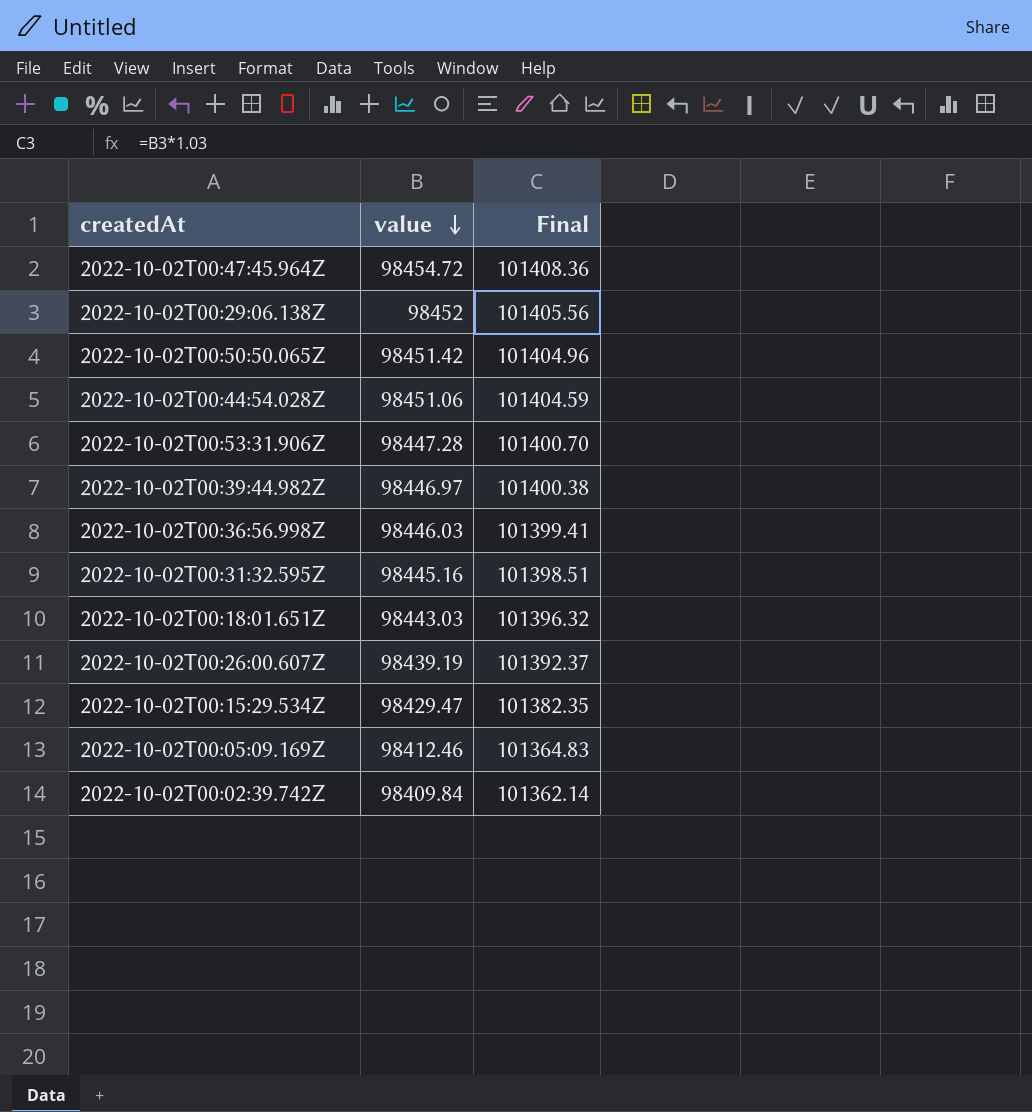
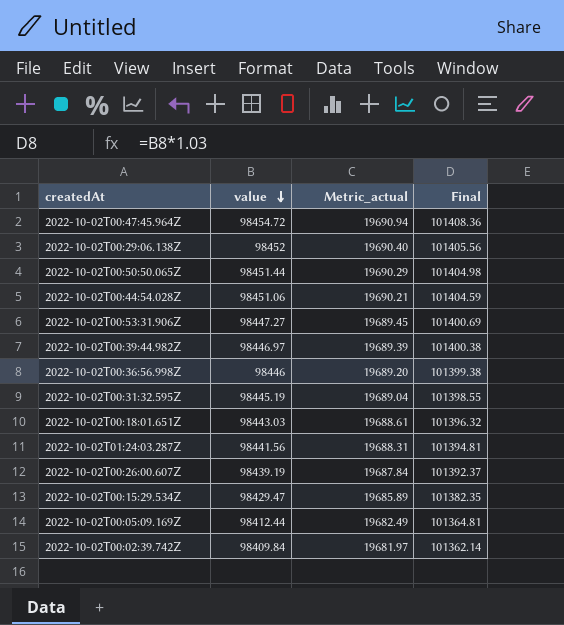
column Metric_actual | formula: none -> [value] * 0.2
2022-10-02T00:50:50.065Z | value: 98451.42 -> 98451.44
2022-10-02T00:50:50.065Z | Final: 101404.96 -> 101404.98
2022-10-02T00:53:31.906Z | value: 98447.28 -> 98447.27
2022-10-02T00:53:31.906Z | Final: 101400.70 -> 101400.69
2022-10-02T00:36:56.998Z | value: 98446.03 -> 98446
2022-10-02T00:36:56.998Z | Final: 101399.41 -> 101399.38
2022-10-02T00:31:32.595Z | value: 98445.16 -> 98445.19
2022-10-02T00:31:32.595Z | Final: 101398.51 -> 101398.55
row 2022-10-02T01:24:03.287Z: none -> 98441.56 | 19688.31 | 101394.81
2022-10-02T00:05:09.169Z | value: 98412.46 -> 98412.44
2022-10-02T00:05:09.169Z | Final: 101364.83 -> 101364.81

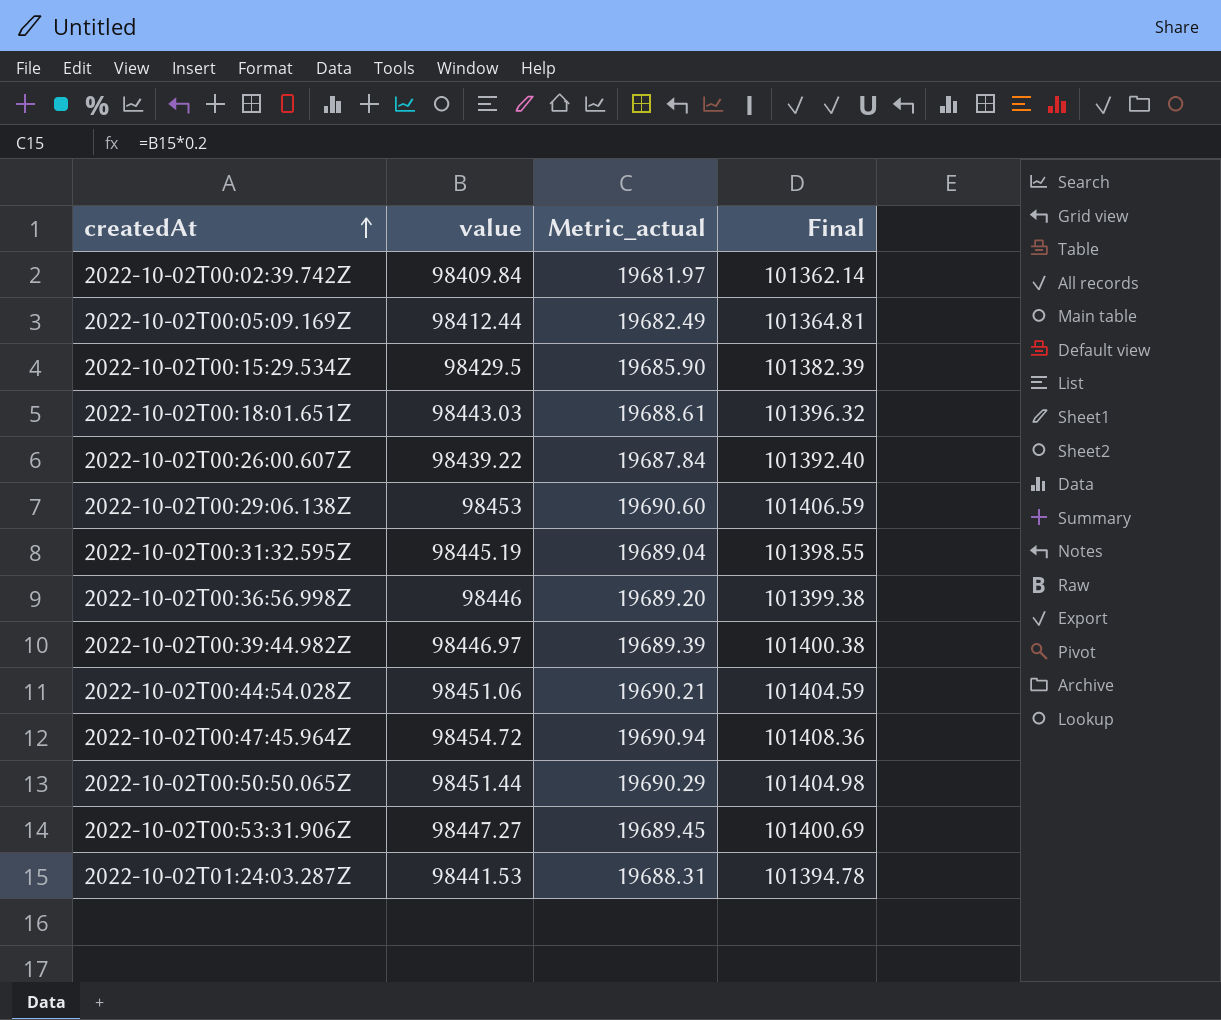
row order: value descending -> createdAt ascending
2022-10-02T00:15:29.534Z | value: 98429.47 -> 98429.5
2022-10-02T00:15:29.534Z | Metric_actual: 19685.89 -> 19685.90
2022-10-02T00:15:29.534Z | Final: 101382.35 -> 101382.39
2022-10-02T00:26:00.607Z | value: 98439.19 -> 98439.22
2022-10-02T00:26:00.607Z | Final: 101392.37 -> 101392.40
2022-10-02T00:29:06.138Z | value: 98452 -> 98453
2022-10-02T00:29:06.138Z | Metric_actual: 19690.40 -> 19690.60
2022-10-02T00:29:06.138Z | Final: 101405.56 -> 101406.59
2022-10-02T01:24:03.287Z | value: 98441.56 -> 98441.53
2022-10-02T01:24:03.287Z | Final: 101394.81 -> 101394.78

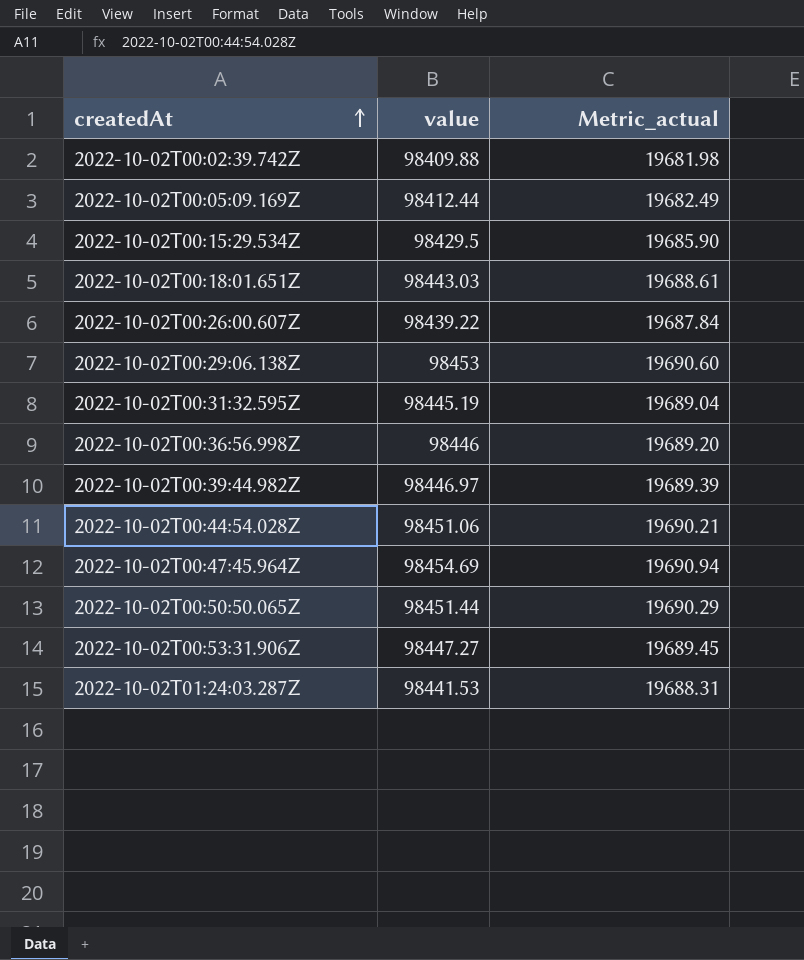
column Final | formula: [value] * 1.03 -> none
2022-10-02T00:02:39.742Z | value: 98409.84 -> 98409.88
2022-10-02T00:02:39.742Z | Metric_actual: 19681.97 -> 19681.98
2022-10-02T00:47:45.964Z | value: 98454.72 -> 98454.69

